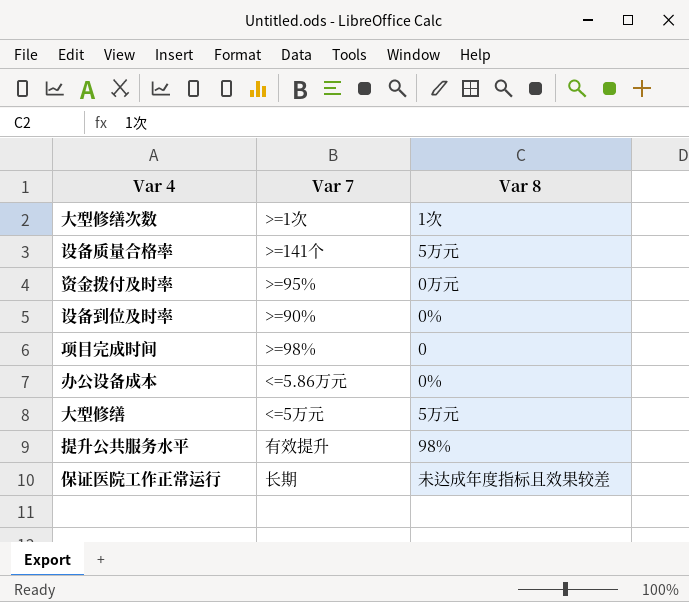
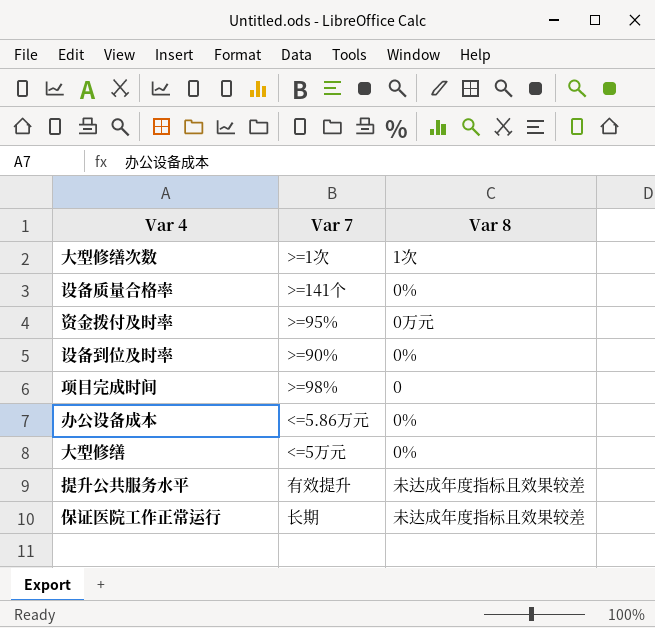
设备质量合格率 | Var 8: 5万元 -> 0%
大型修缮 | Var 8: 5万元 -> 0%
提升公共服务水平 | Var 8: 98% -> 未达成年度指标且效果较差

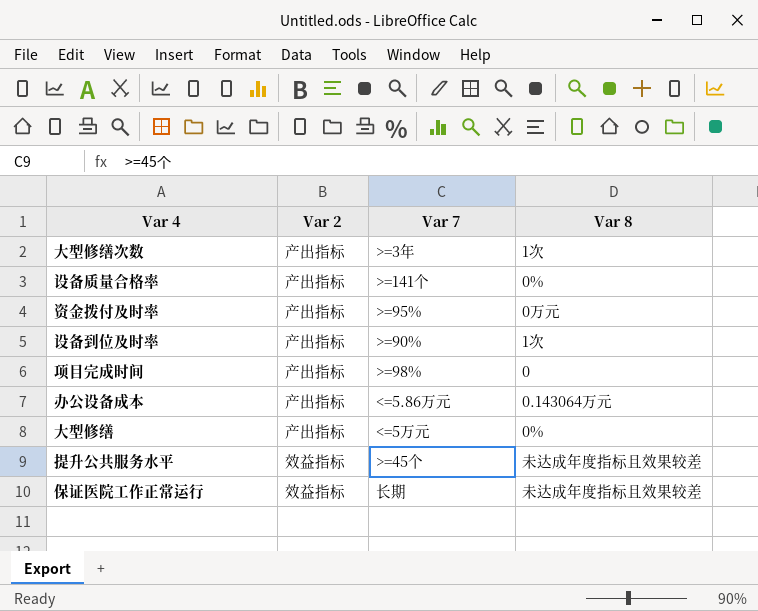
column Var 2 | position: none -> 2
大型修缮次数 | Var 7: >=1次 -> >=3年
设备到位及时率 | Var 8: 0% -> 1次
办公设备成本 | Var 8: 0% -> 0.143064万元
提升公共服务水平 | Var 7: 有效提升 -> >=45个

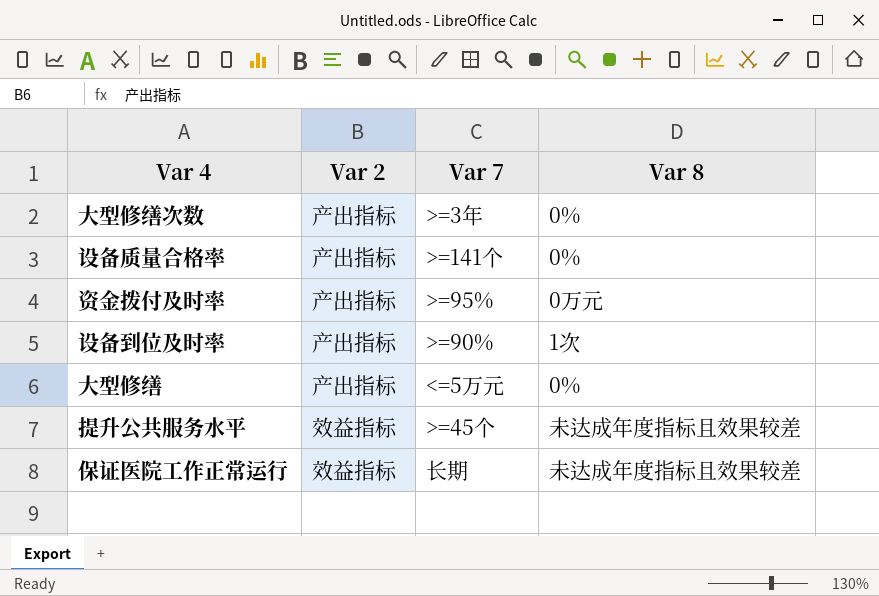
row 项目完成时间: 产出指标 | >=98% | 0 -> none
row 办公设备成本: 产出指标 | <=5.86万元 | 0.143064万元 -> none
大型修缮次数 | Var 8: 1次 -> 0%

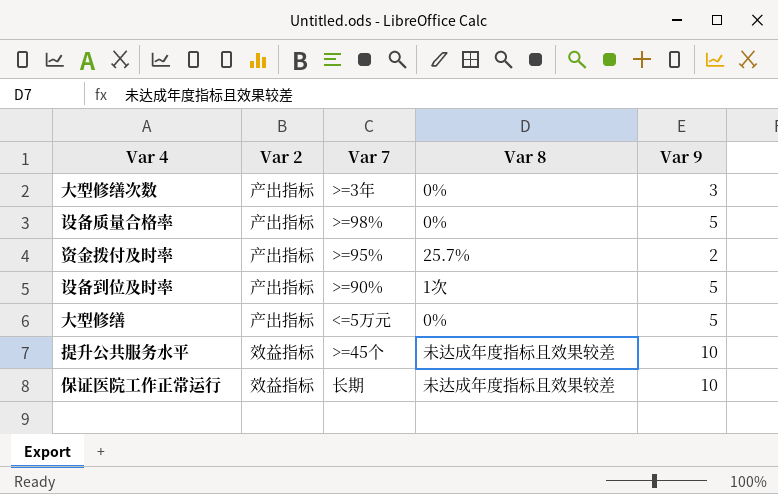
column Var 9 | position: none -> 5
设备质量合格率 | Var 7: >=141个 -> >=98%
资金拨付及时率 | Var 8: 0万元 -> 25.7%

